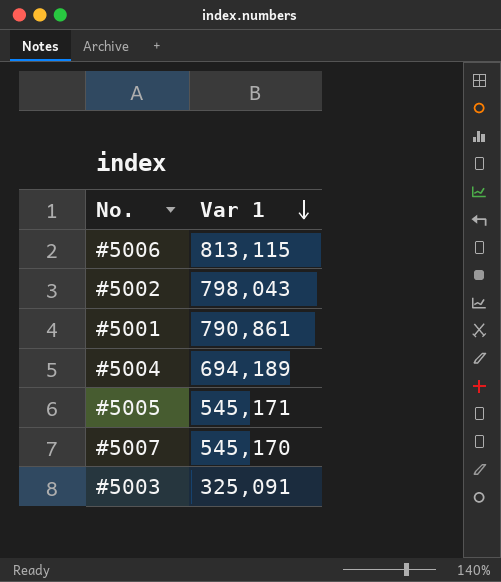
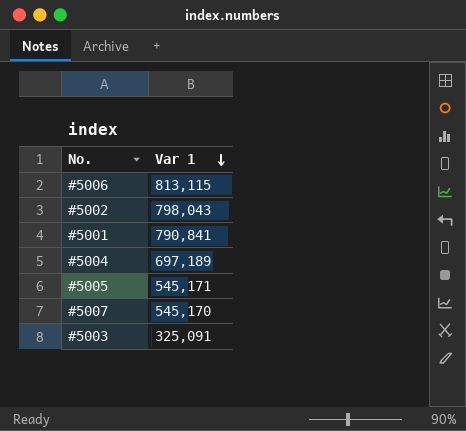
#5001 | Var 1: 790,861 -> 790,841
#5004 | Var 1: 694,189 -> 697,189

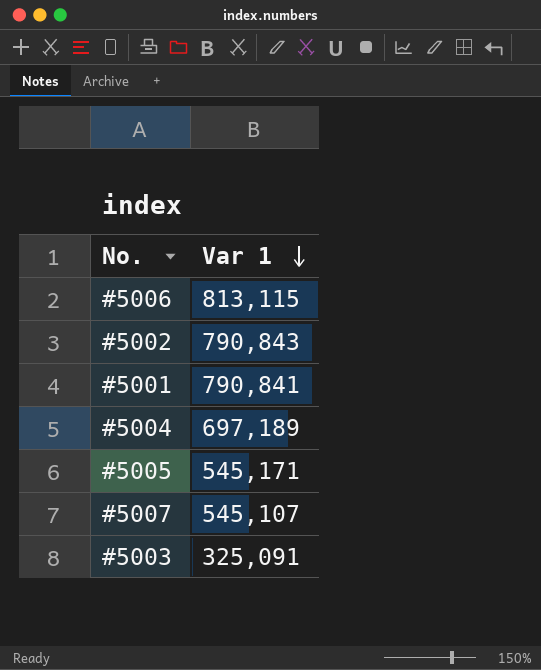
#5002 | Var 1: 798,043 -> 790,843
#5007 | Var 1: 545,170 -> 545,107

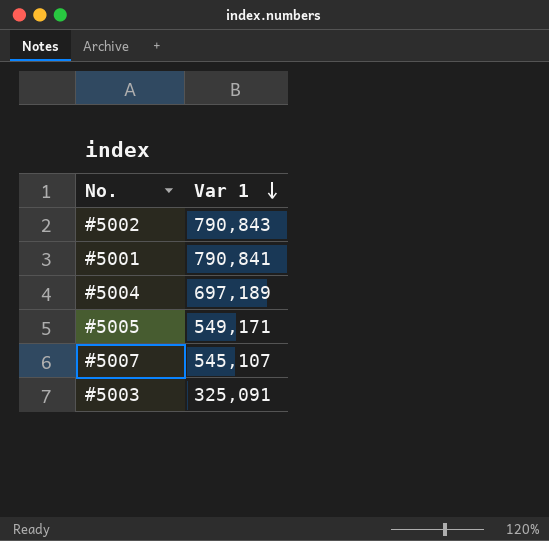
row #5006: 813,115 -> none
#5005 | Var 1: 545,171 -> 549,171

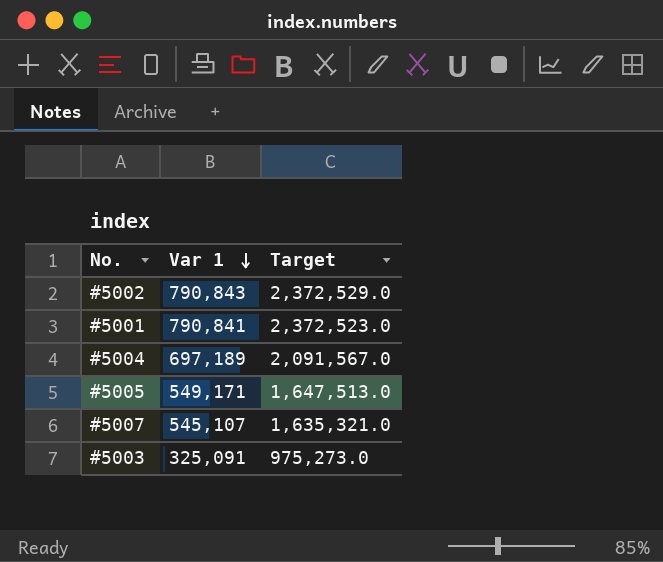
column Target | formula: none -> [Var 1] * 3

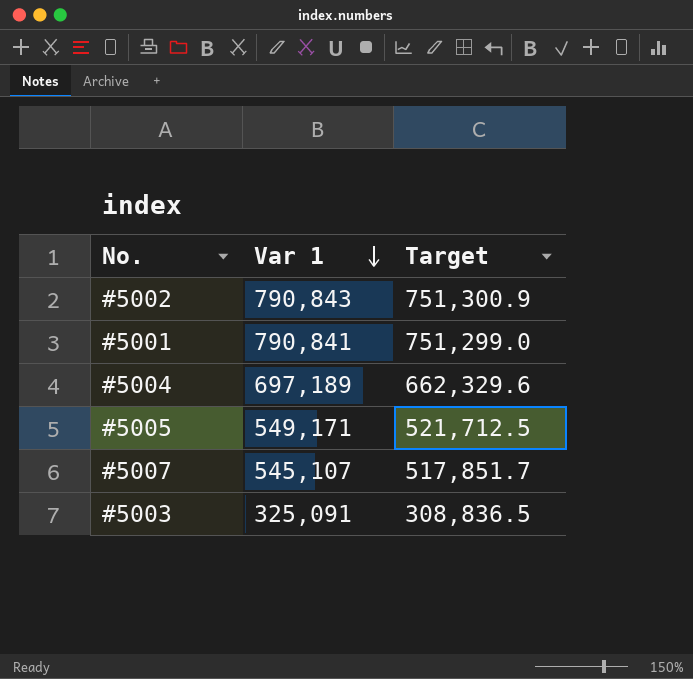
column Target | formula: [Var 1] * 3 -> [Var 1] * 0.95

